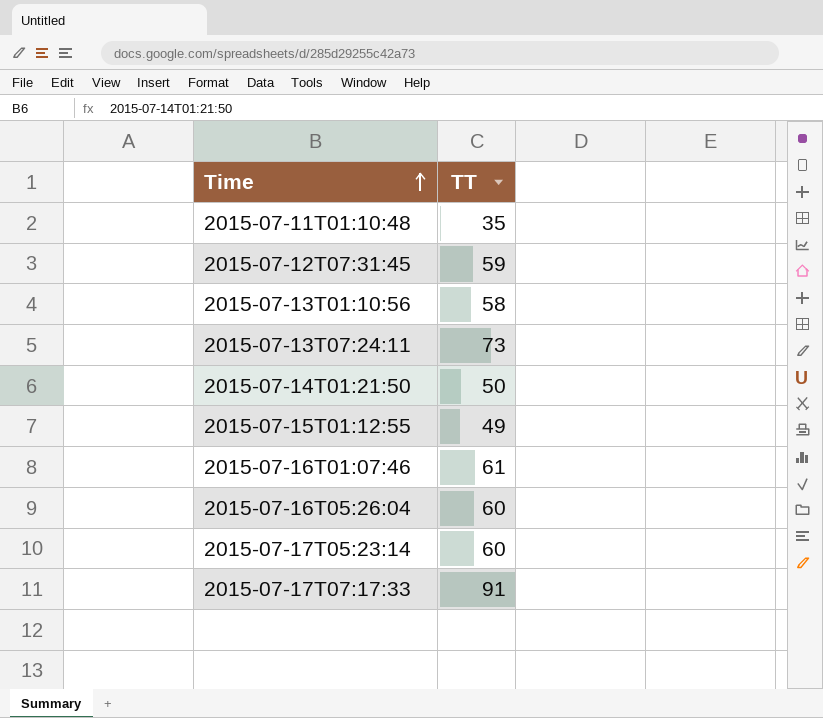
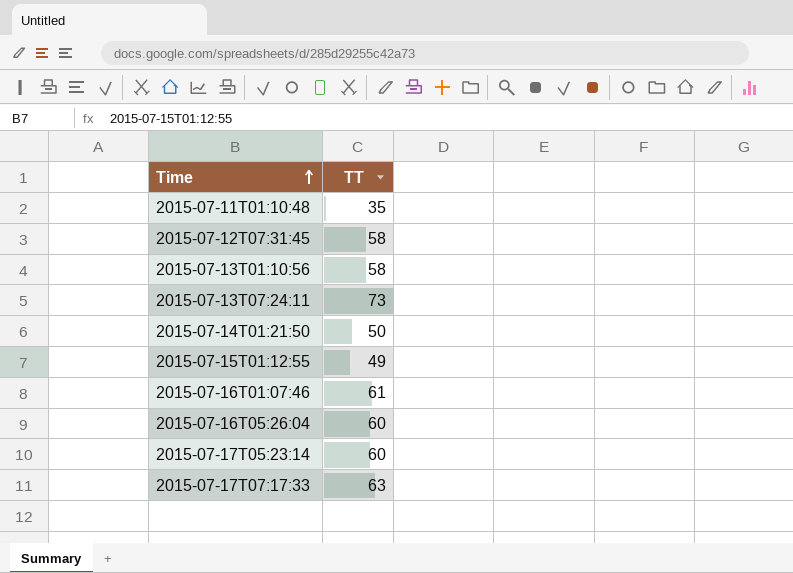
2015-07-12T07:31:45 | TT: 59 -> 58
2015-07-17T07:17:33 | TT: 91 -> 63

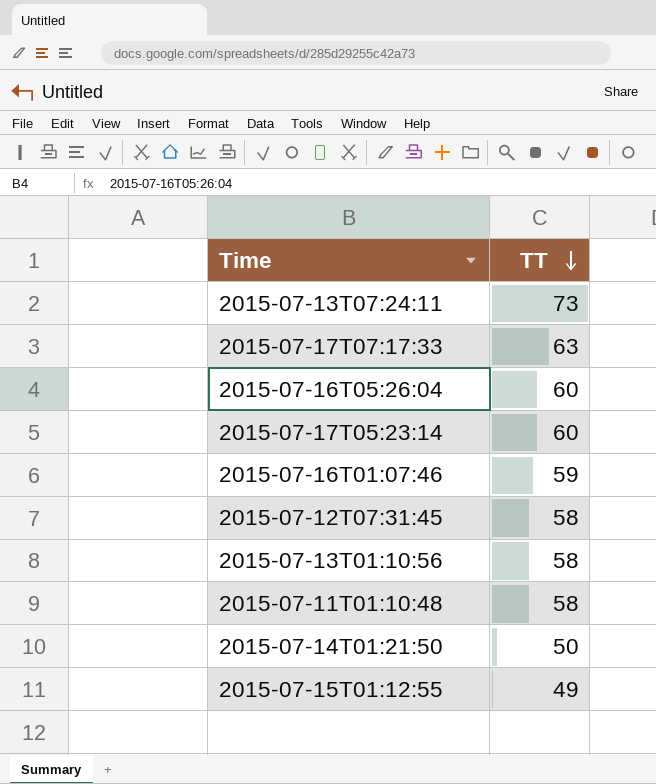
row order: Time ascending -> TT descending
2015-07-16T01:07:46 | TT: 61 -> 59
2015-07-11T01:10:48 | TT: 35 -> 58

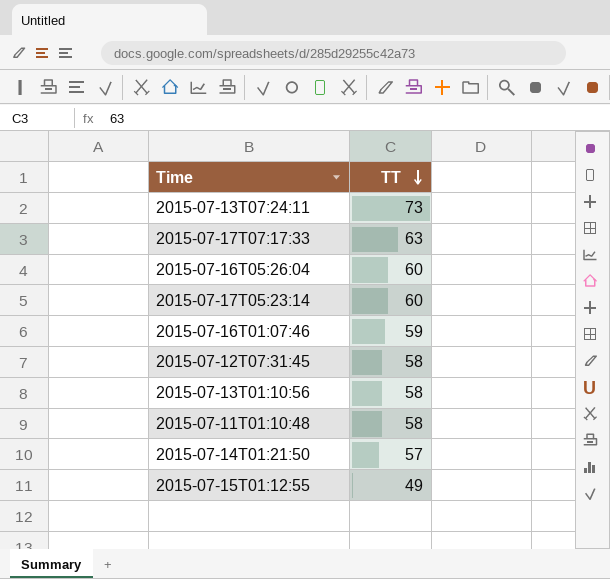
2015-07-14T01:21:50 | TT: 50 -> 57

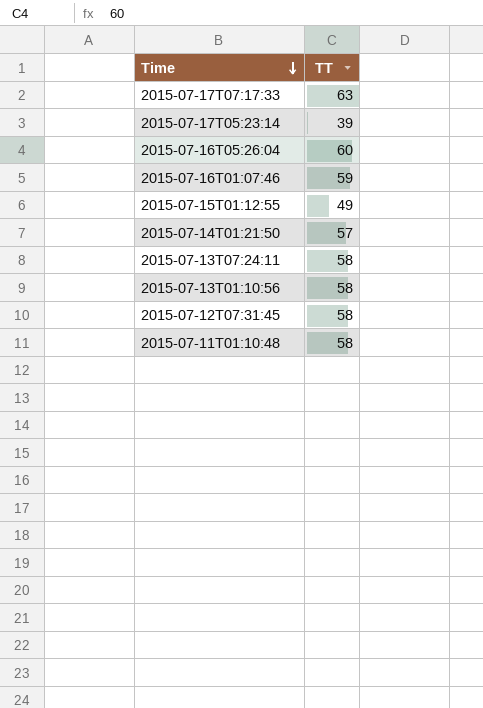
row order: TT descending -> Time descending
2015-07-17T05:23:14 | TT: 60 -> 39
2015-07-13T07:24:11 | TT: 73 -> 58

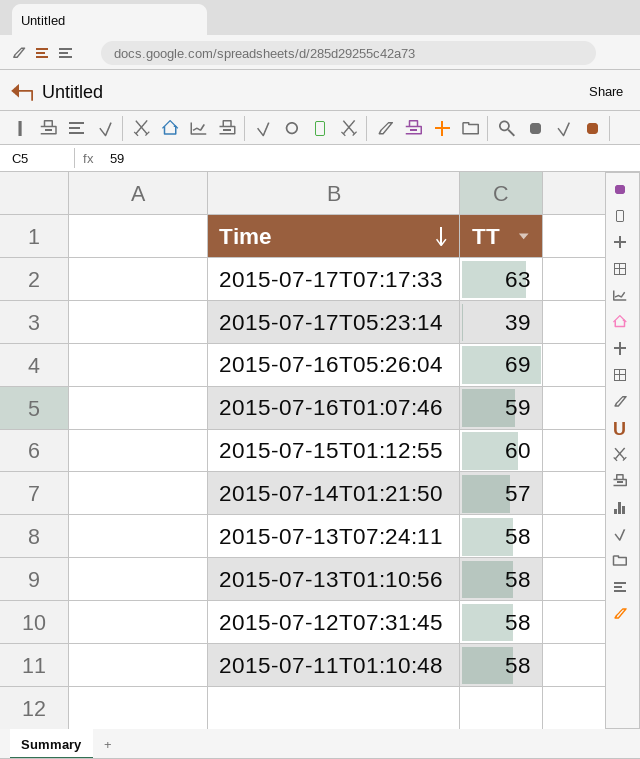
2015-07-16T05:26:04 | TT: 60 -> 69
2015-07-15T01:12:55 | TT: 49 -> 60

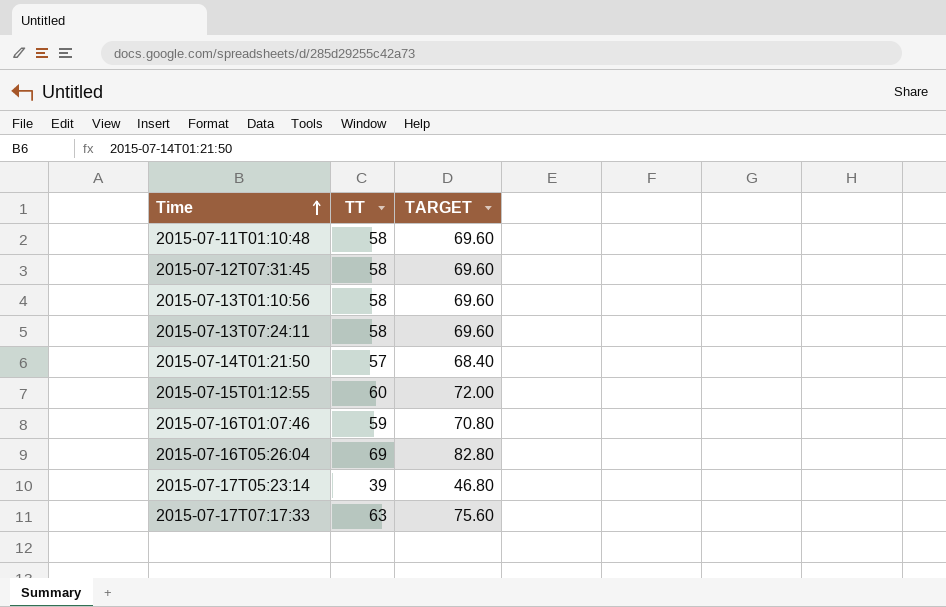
row order: Time descending -> Time ascending
column TARGET | formula: none -> [TT] * 1.2

